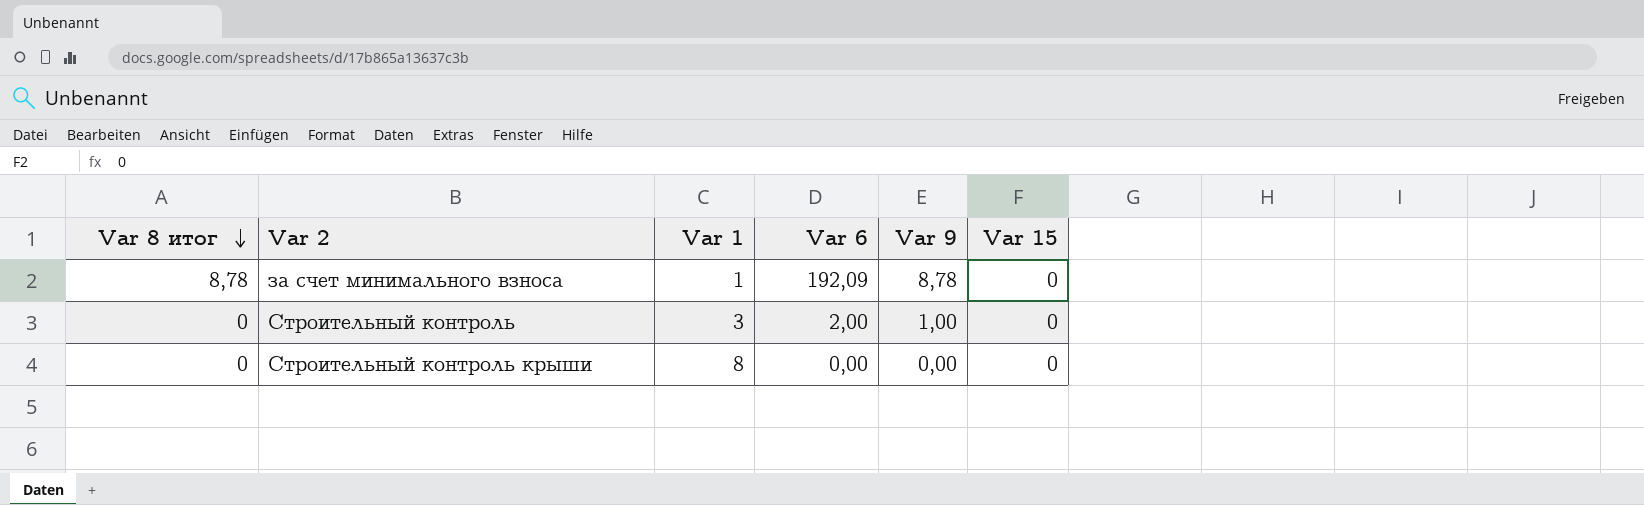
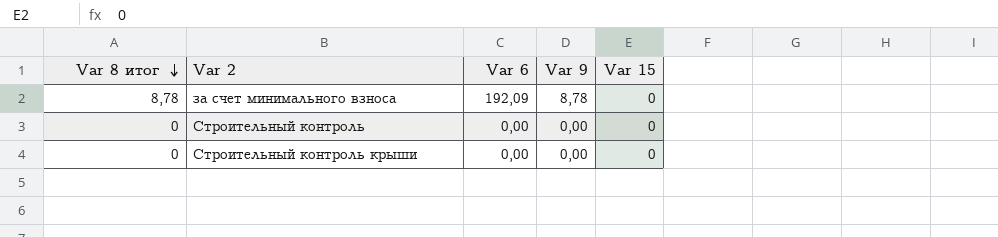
column Var 1 | position: 3 -> none
Строительный контроль | Var 6: 2,00 -> 0,00
Строительный контроль | Var 9: 1,00 -> 0,00

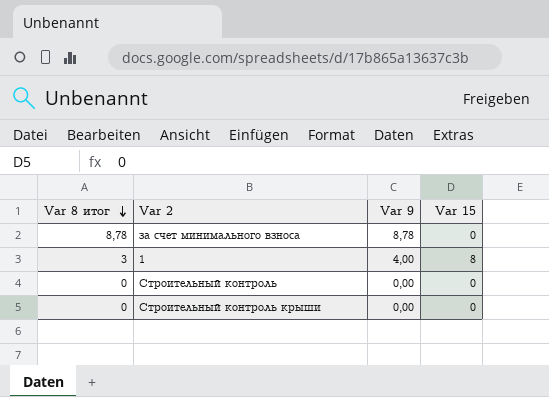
column Var 6 | position: 3 -> none
row 1: none -> 3 | 4,00 | 8

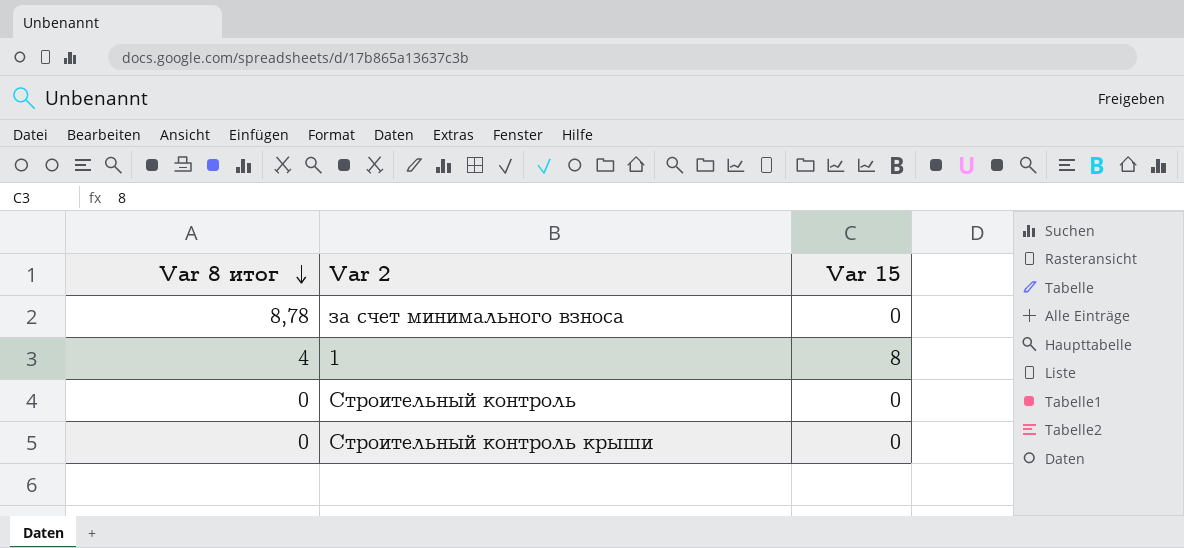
column Var 9 | position: 3 -> none
1 | Var 8 итог: 3 -> 4

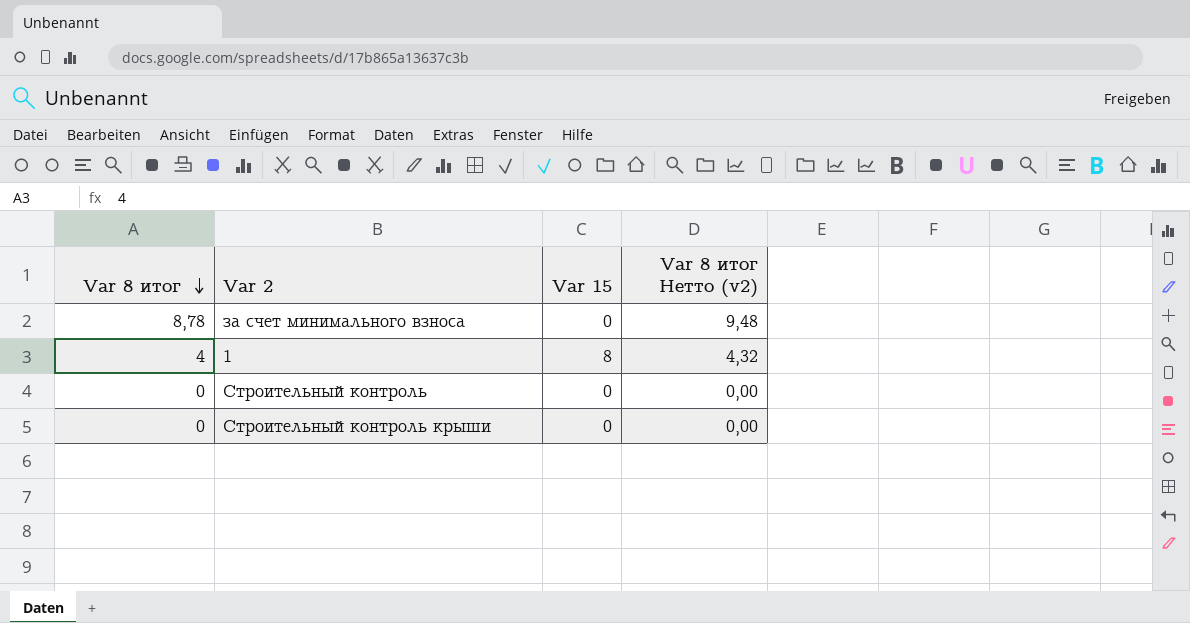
column Var 8 итог Нетто (v2) | formula: none -> [Var 8 итог] * 1,08

